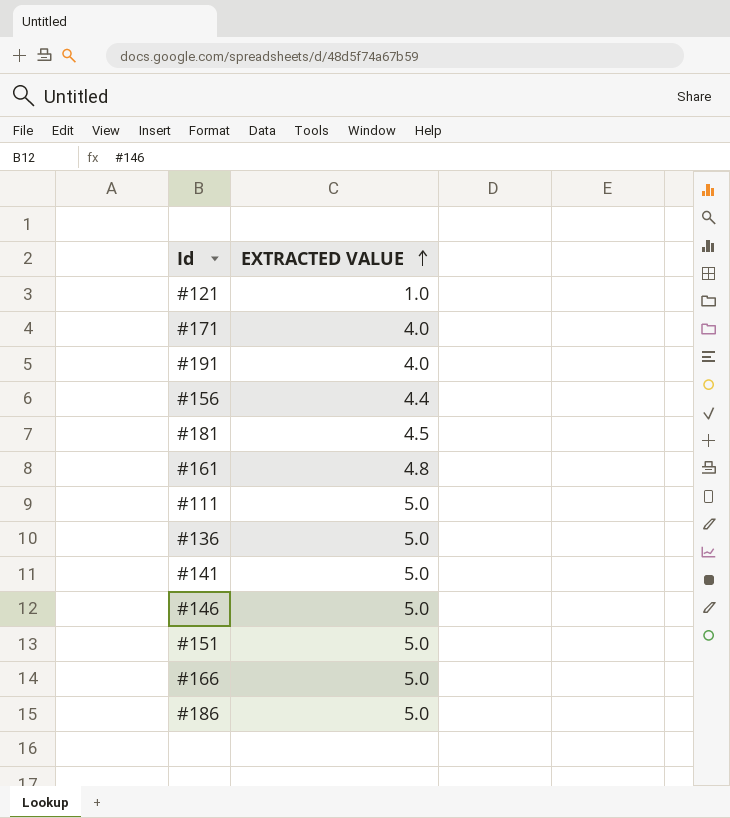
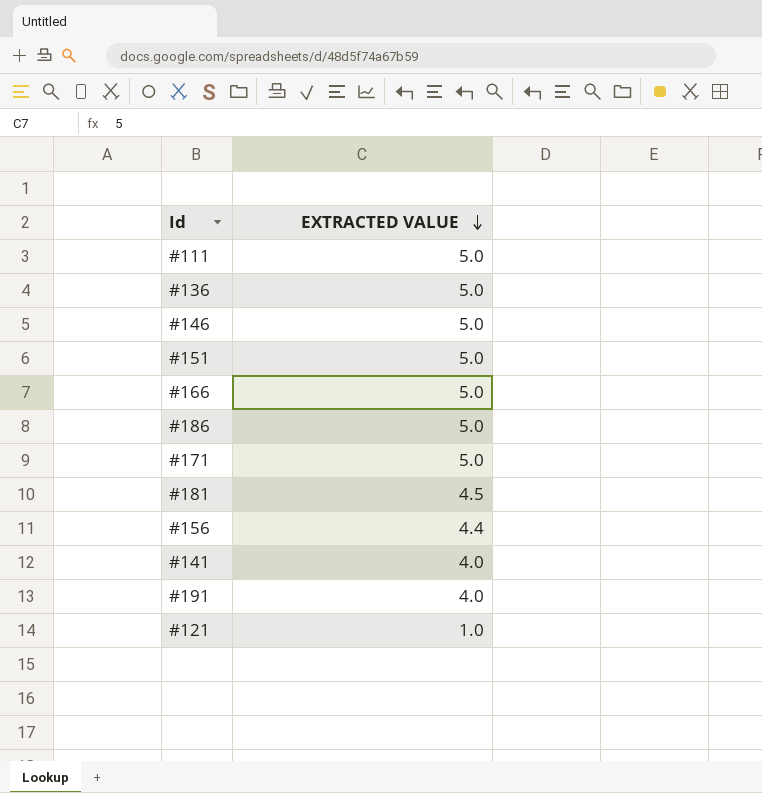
row order: EXTRACTED VALUE ascending -> EXTRACTED VALUE descending
row #161: 4.8 -> none
#171 | EXTRACTED VALUE: 4.0 -> 5.0
#141 | EXTRACTED VALUE: 5.0 -> 4.0

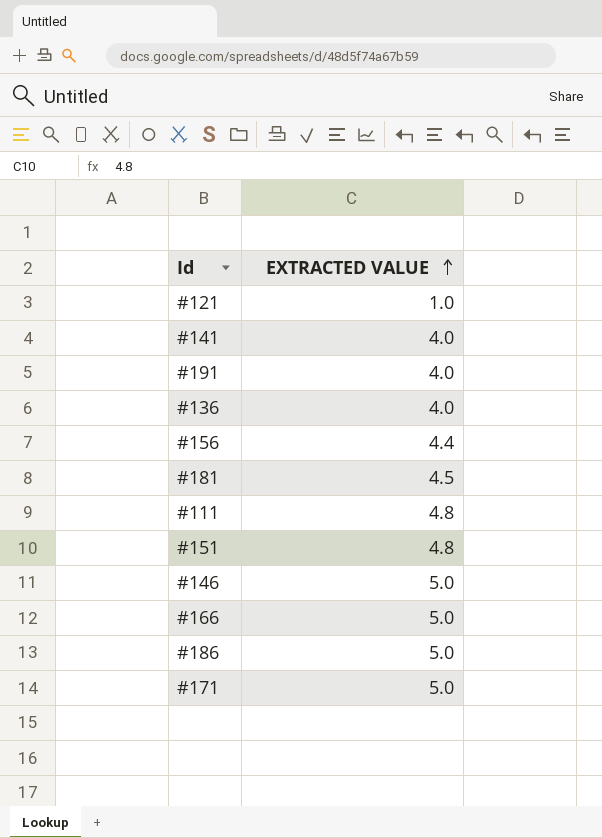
row order: EXTRACTED VALUE descending -> EXTRACTED VALUE ascending
#136 | EXTRACTED VALUE: 5.0 -> 4.0
#111 | EXTRACTED VALUE: 5.0 -> 4.8
#151 | EXTRACTED VALUE: 5.0 -> 4.8

